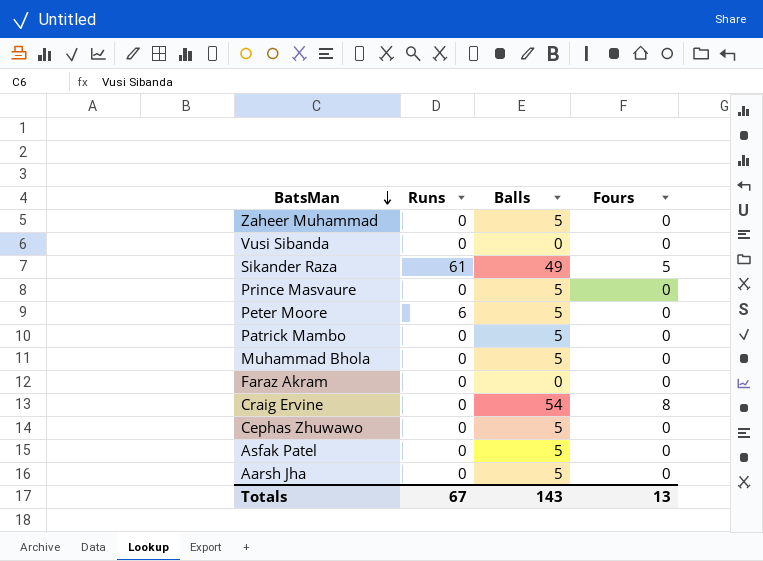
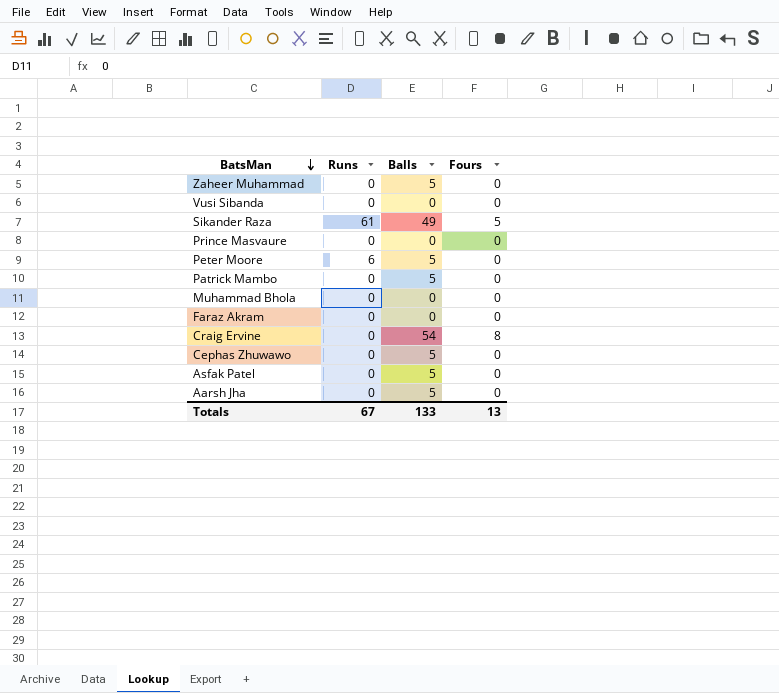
Prince Masvaure | Balls: 5 -> 0
Muhammad Bhola | Balls: 5 -> 0
Totals | Balls: 143 -> 133

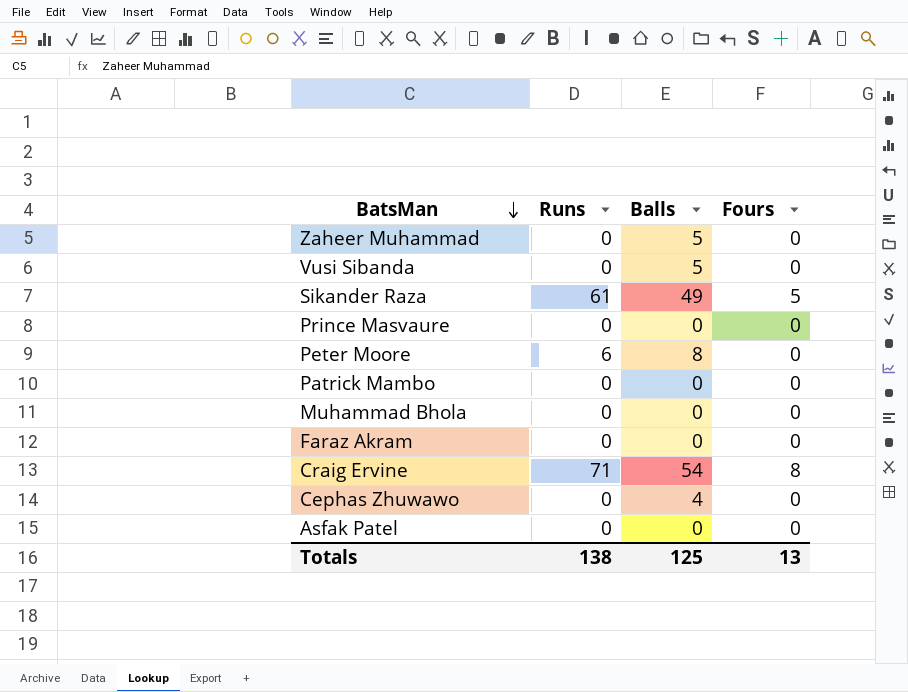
row Aarsh Jha: 0 | 5 | 0 -> none
Vusi Sibanda | Balls: 0 -> 5
Peter Moore | Balls: 5 -> 8
Patrick Mambo | Balls: 5 -> 0
Craig Ervine | Runs: 0 -> 71
Cephas Zhuwawo | Balls: 5 -> 4
Asfak Patel | Balls: 5 -> 0
Totals | Runs: 67 -> 138
Totals | Balls: 133 -> 125

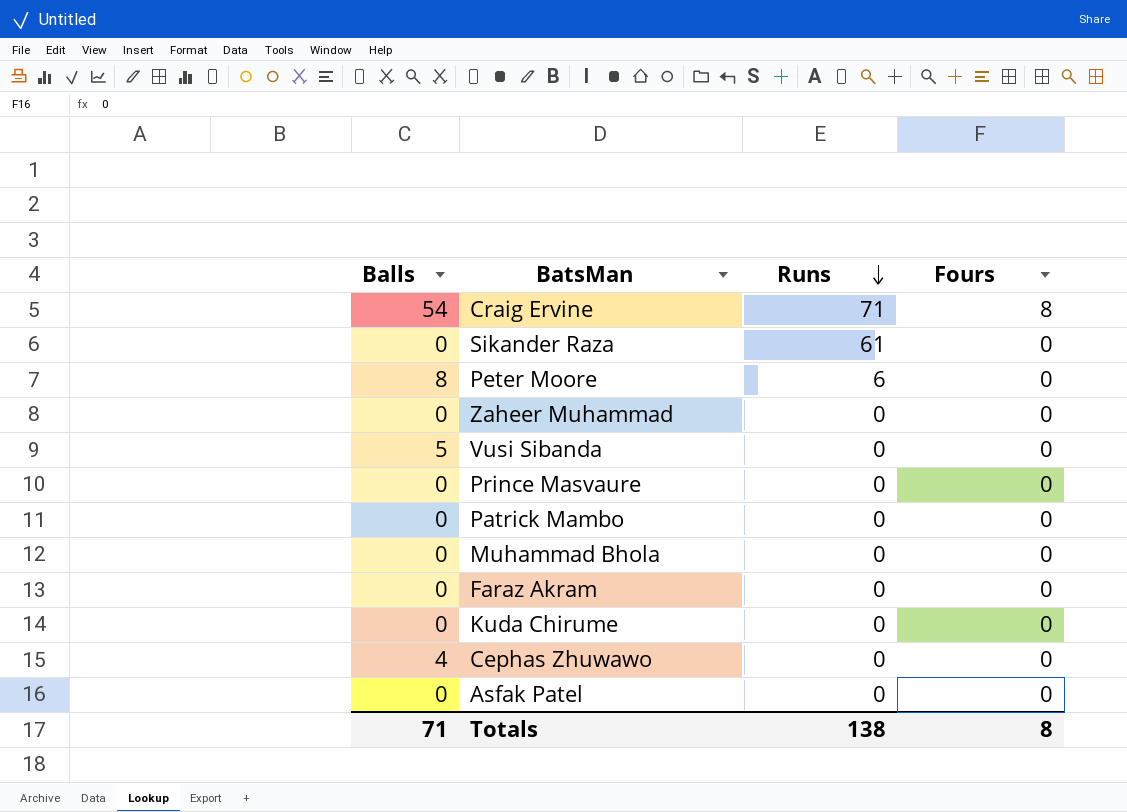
row order: BatsMan descending -> Runs descending
column Balls | position: 3 -> 1
Sikander Raza | Balls: 49 -> 0
Sikander Raza | Fours: 5 -> 0
Zaheer Muhammad | Balls: 5 -> 0
row Kuda Chirume: none -> 0 | 0 | 0
Totals | Balls: 125 -> 71
Totals | Fours: 13 -> 8

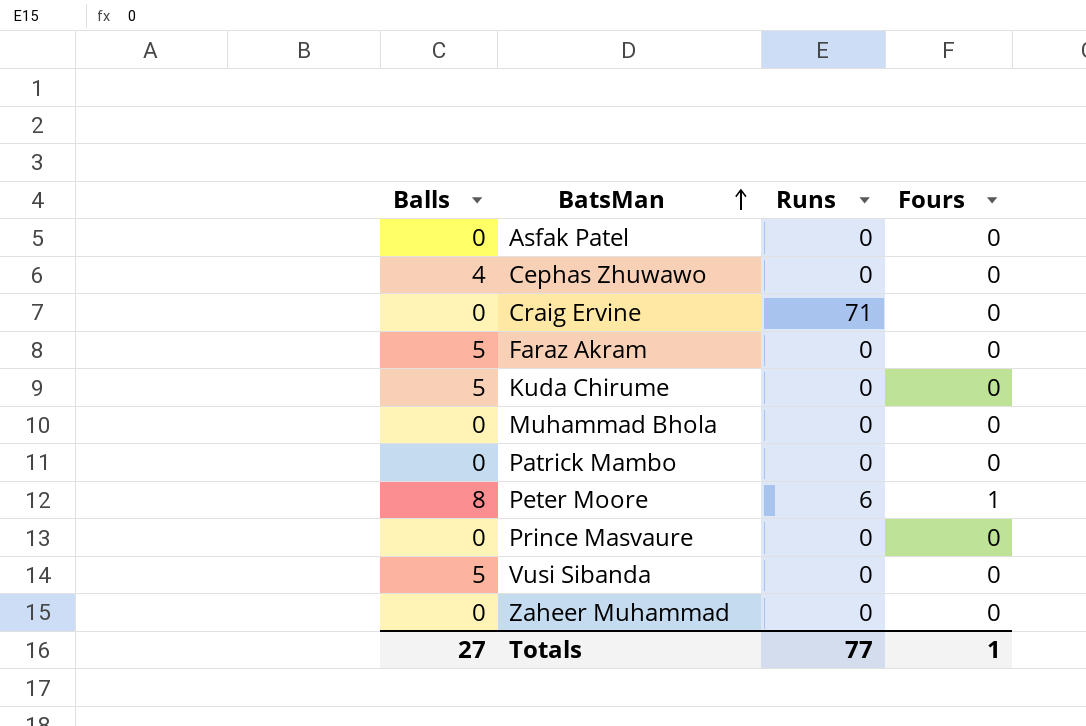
row order: Runs descending -> BatsMan ascending
row Sikander Raza: 0 | 61 | 0 -> none
Craig Ervine | Balls: 54 -> 0
Craig Ervine | Fours: 8 -> 0
Faraz Akram | Balls: 0 -> 5
Kuda Chirume | Balls: 0 -> 5
Peter Moore | Fours: 0 -> 1
Totals | Balls: 71 -> 27
Totals | Runs: 138 -> 77
Totals | Fours: 8 -> 1

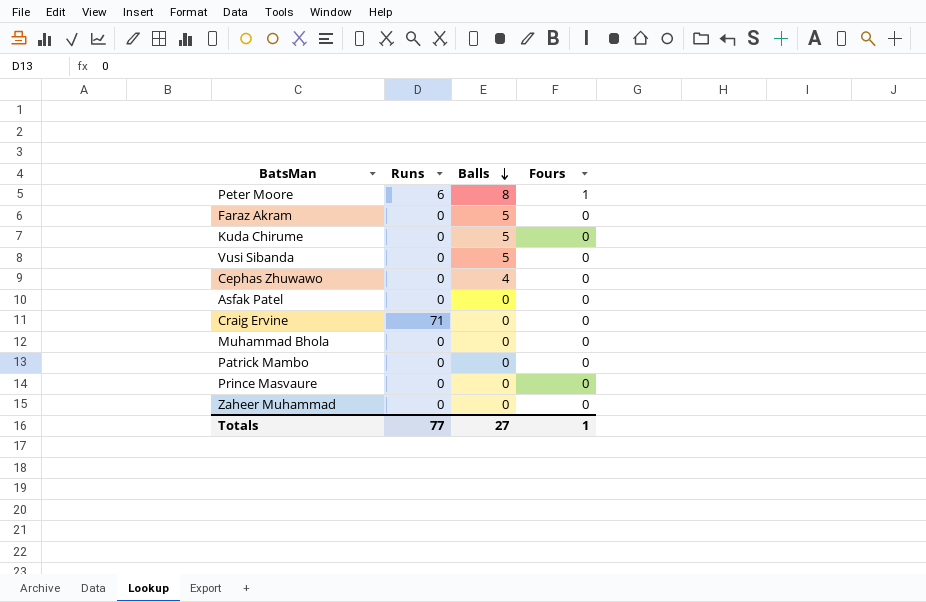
row order: BatsMan ascending -> Balls descending
column Balls | position: 1 -> 3

